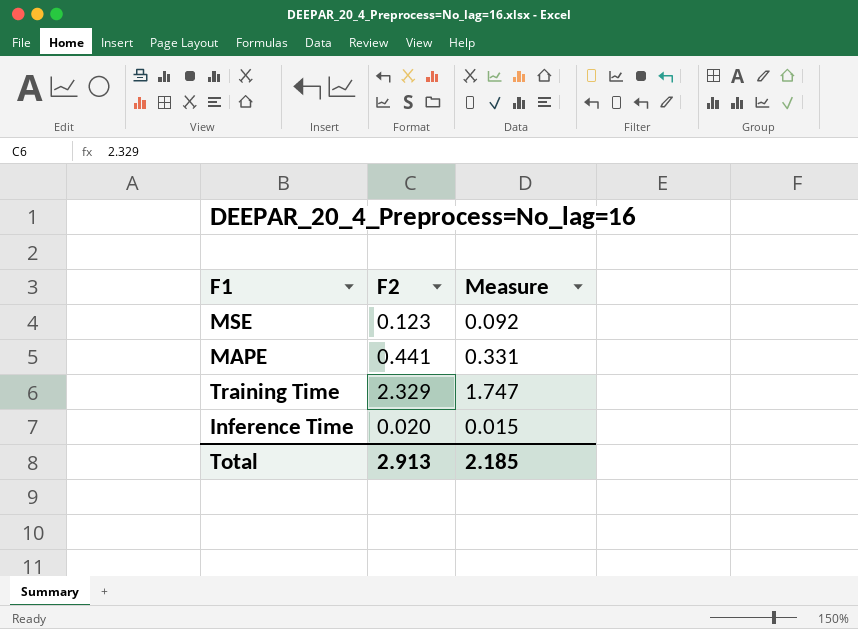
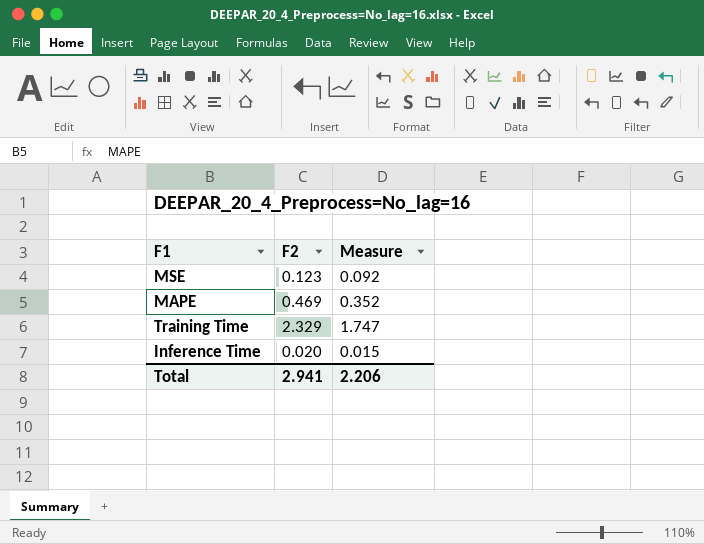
MAPE | F2: 0.441 -> 0.469
MAPE | Measure: 0.331 -> 0.352
Total | F2: 2.913 -> 2.941
Total | Measure: 2.185 -> 2.206

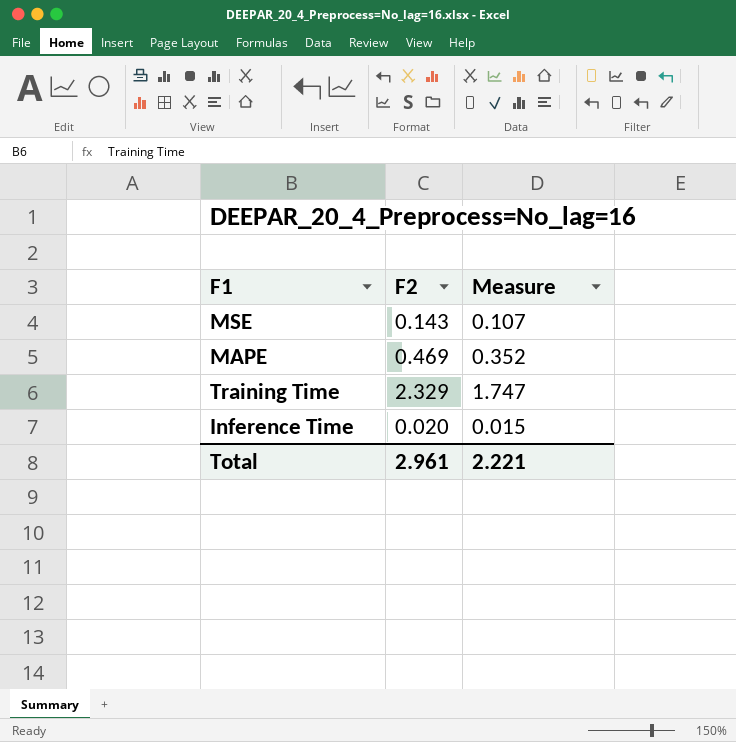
MSE | F2: 0.123 -> 0.143
MSE | Measure: 0.092 -> 0.107
Total | F2: 2.941 -> 2.961
Total | Measure: 2.206 -> 2.221

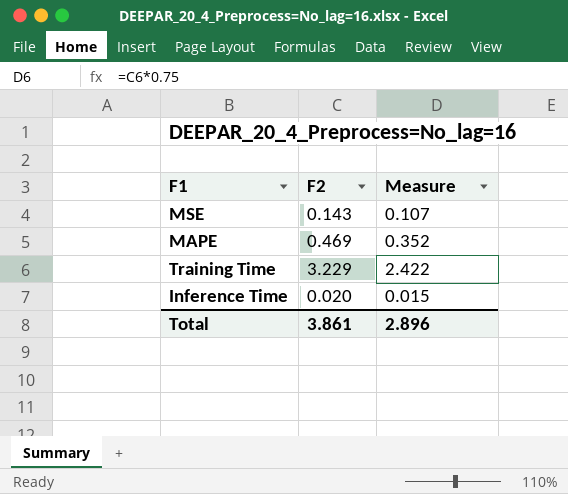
Training Time | F2: 2.329 -> 3.229
Training Time | Measure: 1.747 -> 2.422
Total | F2: 2.961 -> 3.861
Total | Measure: 2.221 -> 2.896

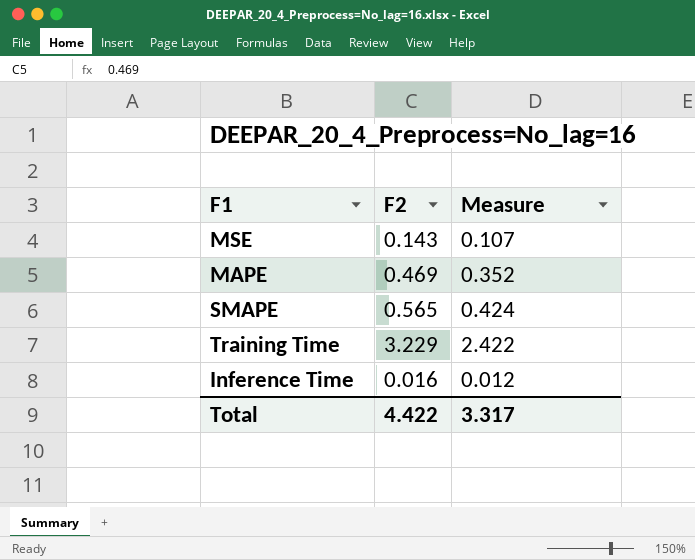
row SMAPE: none -> 0.565 | 0.424
Inference Time | F2: 0.020 -> 0.016
Inference Time | Measure: 0.015 -> 0.012
Total | F2: 3.861 -> 4.422
Total | Measure: 2.896 -> 3.317

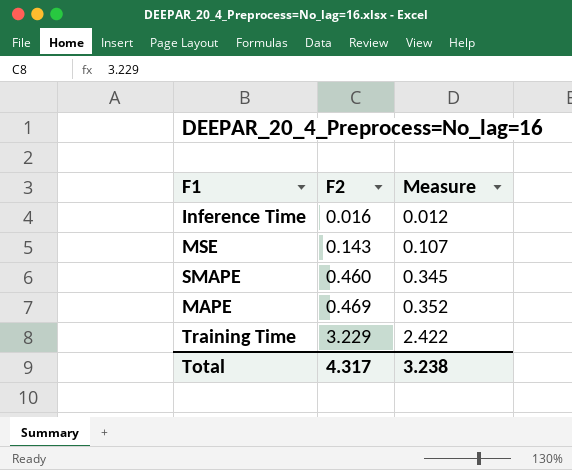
row order: none -> F2 ascending
SMAPE | F2: 0.565 -> 0.460
SMAPE | Measure: 0.424 -> 0.345
Total | F2: 4.422 -> 4.317
Total | Measure: 3.317 -> 3.238

